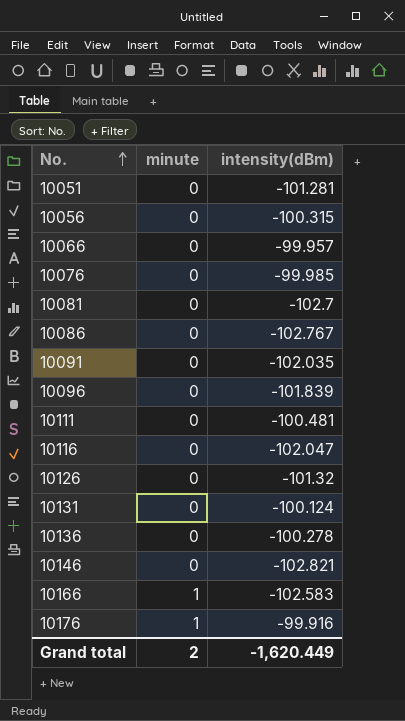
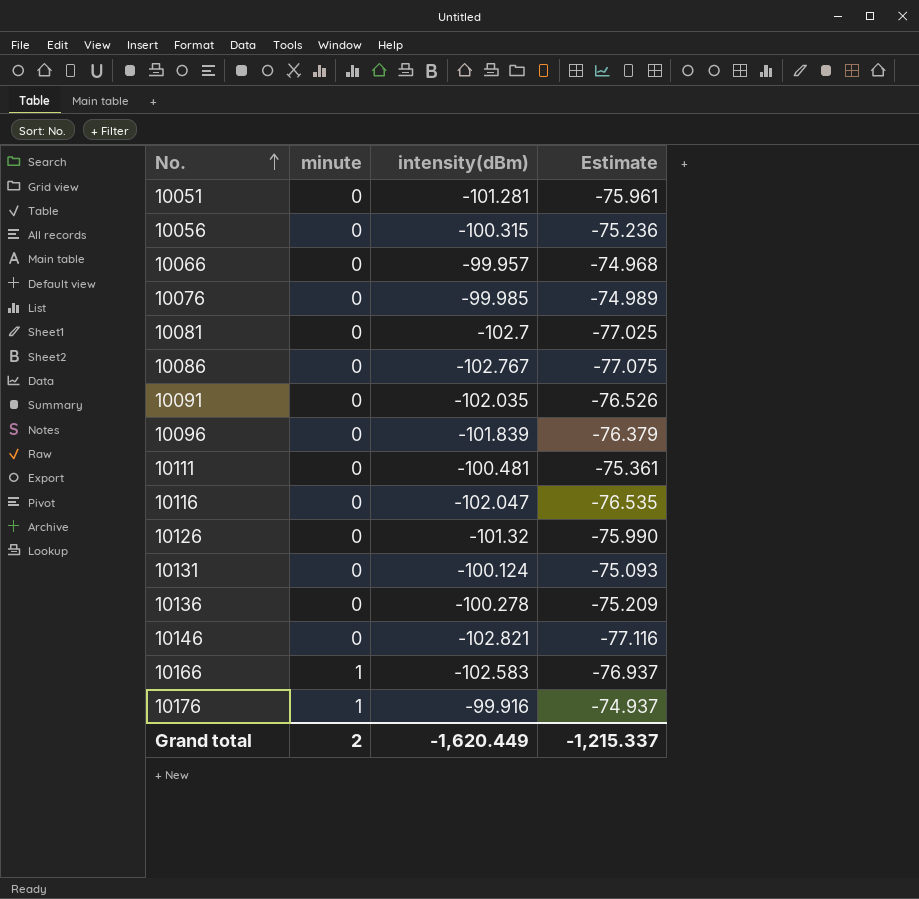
column Estimate | formula: none -> [intensity(dBm)] * 0.75

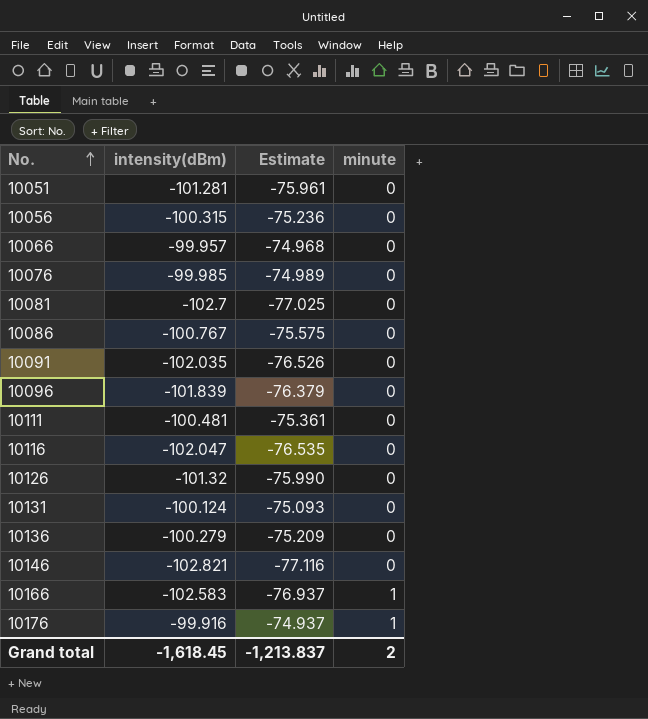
column minute | position: 2 -> 4
10086 | intensity(dBm): -102.767 -> -100.767
10086 | Estimate: -77.075 -> -75.575
10136 | intensity(dBm): -100.278 -> -100.279
Grand total | intensity(dBm): -1,620.449 -> -1,618.45
Grand total | Estimate: -1,215.337 -> -1,213.837

